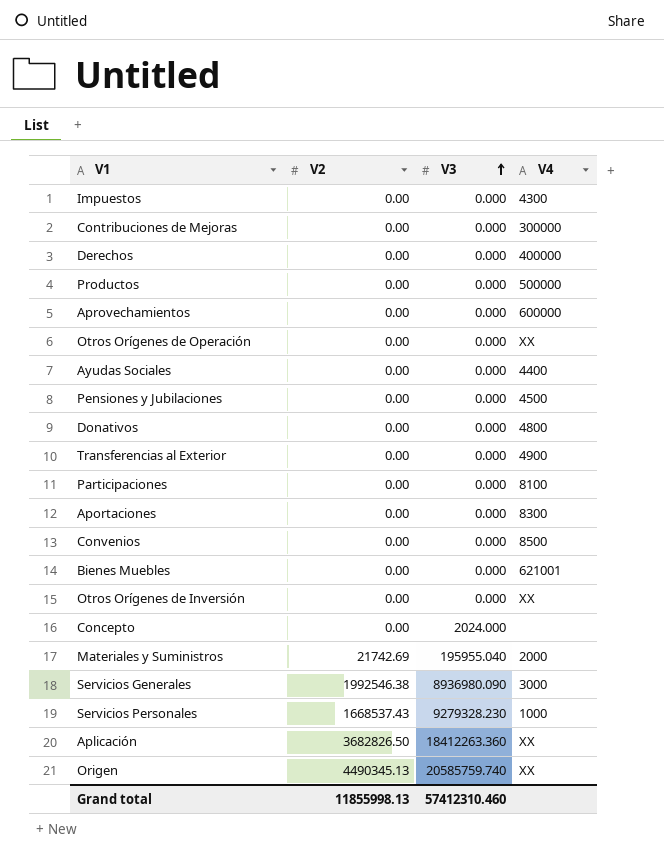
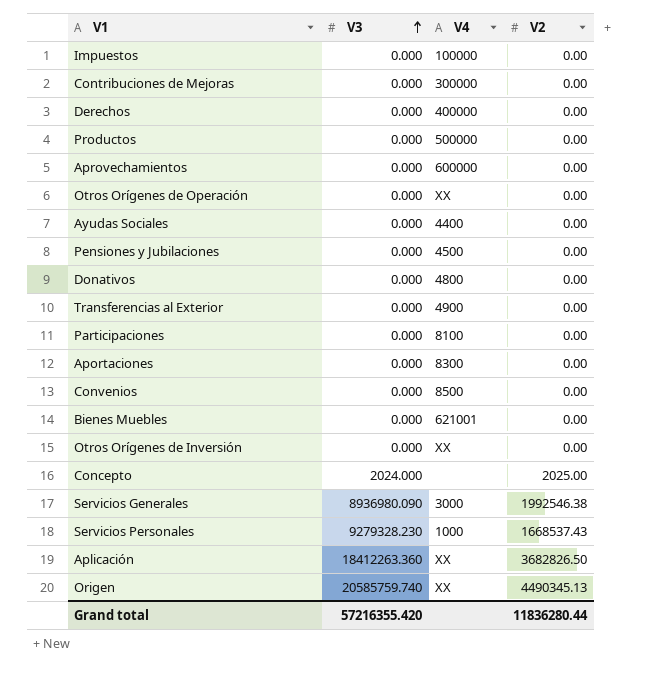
column V2 | position: 2 -> 4
row Materiales y Suministros: 21742.69 | 195955.040 | 2000 -> none
Impuestos | V4: 4300 -> 100000
Concepto | V2: 0.00 -> 2025.00
Grand total | V3: 57412310.460 -> 57216355.420
Grand total | V2: 11855998.13 -> 11836280.44

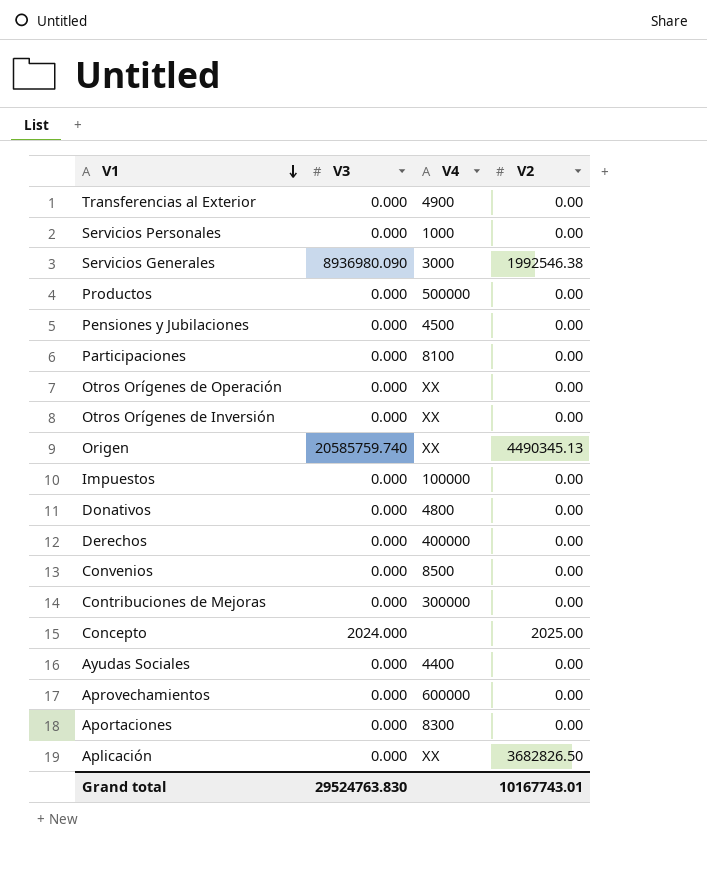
row order: V3 ascending -> V1 descending
row Bienes Muebles: 0.000 | 621001 | 0.00 -> none
Servicios Personales | V3: 9279328.230 -> 0.000
Servicios Personales | V2: 1668537.43 -> 0.00
Aplicación | V3: 18412263.360 -> 0.000
Grand total | V3: 57216355.420 -> 29524763.830
Grand total | V2: 11836280.44 -> 10167743.01

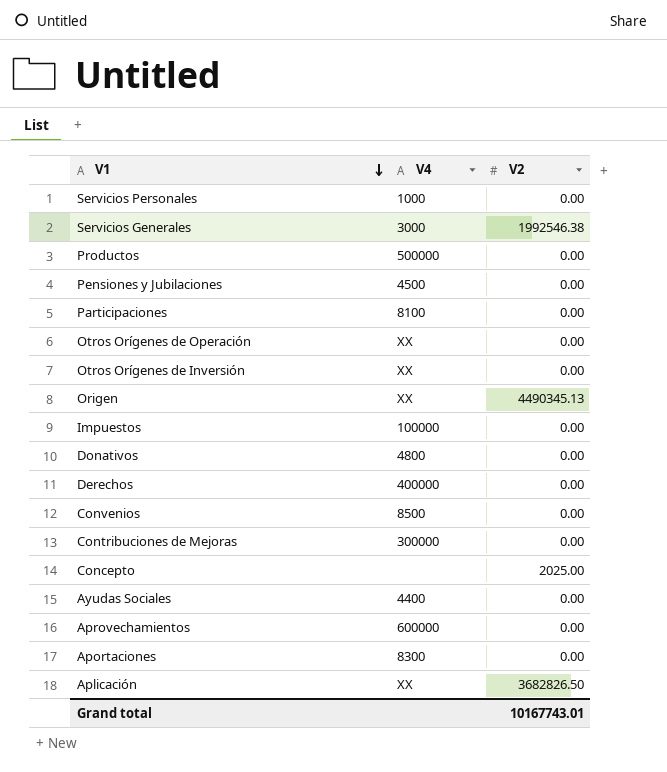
column V3 | position: 2 -> none
row Transferencias al Exterior: 0.000 | 4900 | 0.00 -> none

